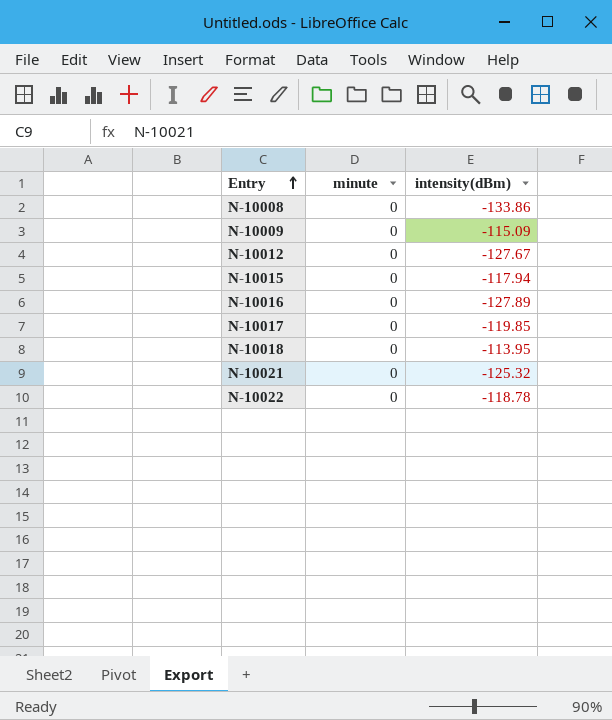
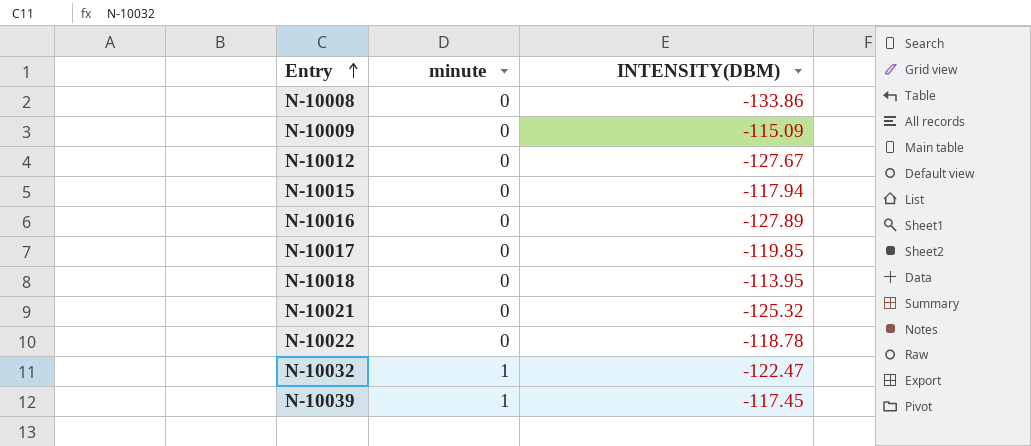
column name: intensity(dBm) -> INTENSITY(DBM)
row N-10032: none -> 1 | -122.47
row N-10039: none -> 1 | -117.45

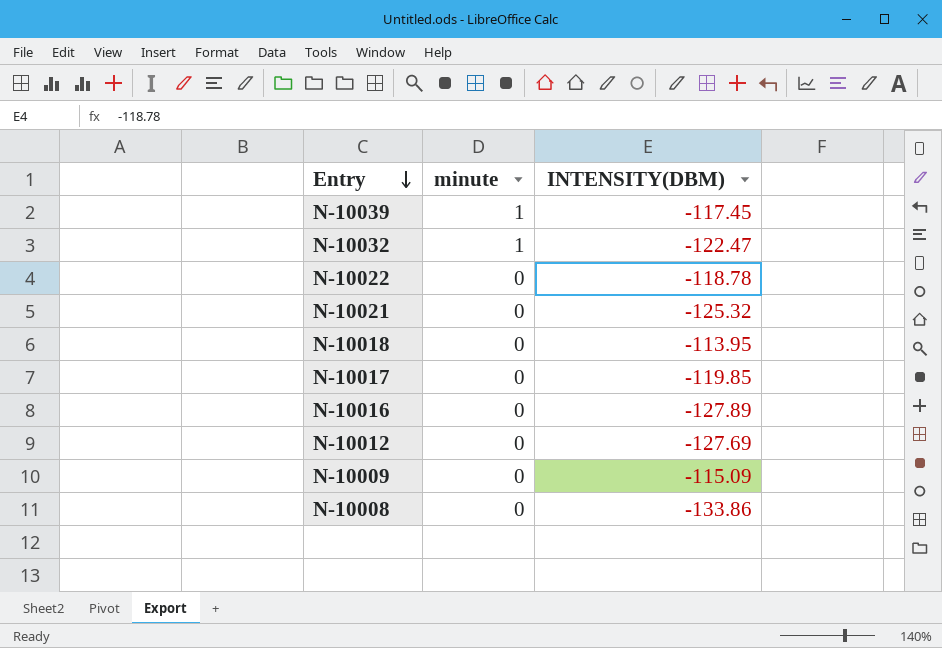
row order: Entry ascending -> Entry descending
row N-10015: 0 | -117.94 -> none
N-10012 | INTENSITY(DBM): -127.67 -> -127.69

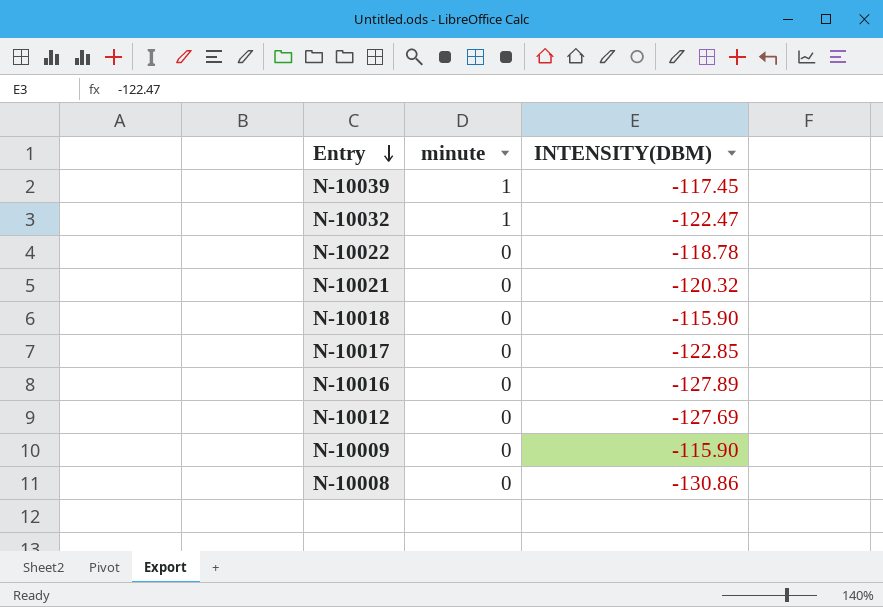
N-10021 | INTENSITY(DBM): -125.32 -> -120.32
N-10018 | INTENSITY(DBM): -113.95 -> -115.90
N-10017 | INTENSITY(DBM): -119.85 -> -122.85
N-10009 | INTENSITY(DBM): -115.09 -> -115.90
N-10008 | INTENSITY(DBM): -133.86 -> -130.86

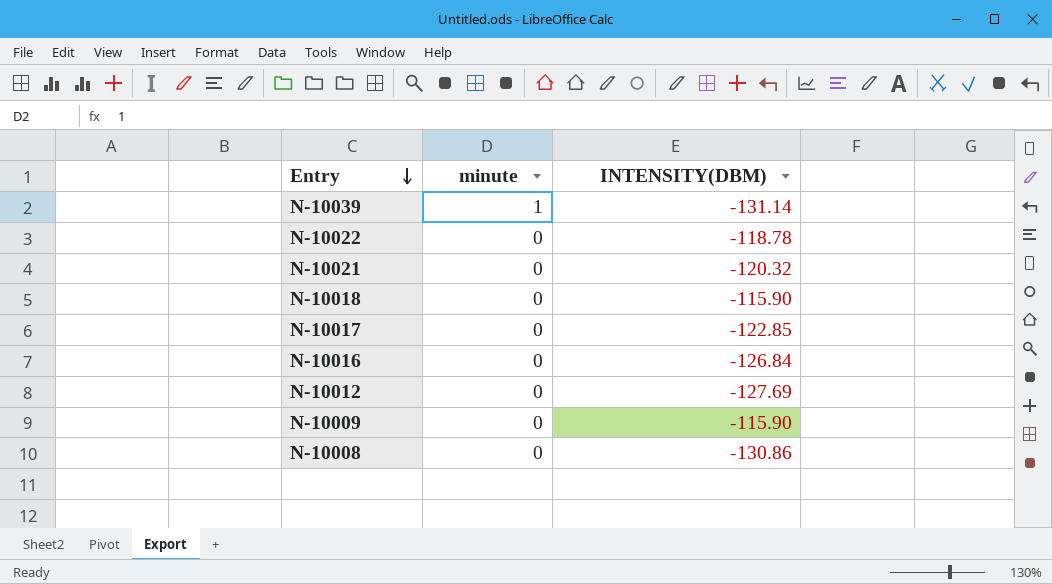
row N-10032: 1 | -122.47 -> none
N-10039 | INTENSITY(DBM): -117.45 -> -131.14
N-10016 | INTENSITY(DBM): -127.89 -> -126.84

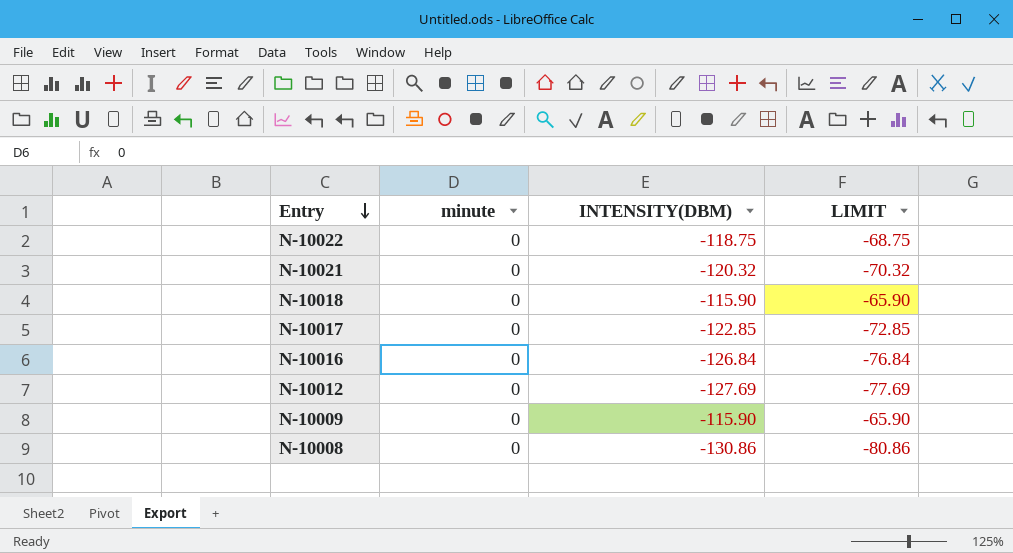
column LIMIT | formula: none -> [INTENSITY(DBM)] + 50
row N-10039: 1 | -131.14 -> none
N-10022 | INTENSITY(DBM): -118.78 -> -118.75

